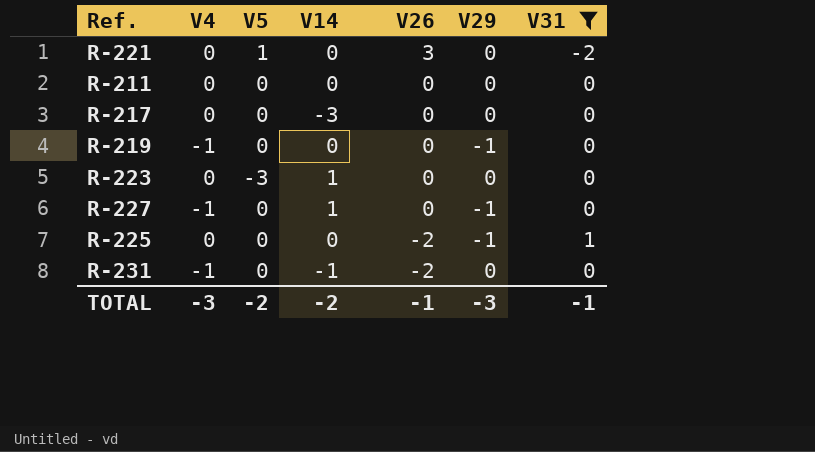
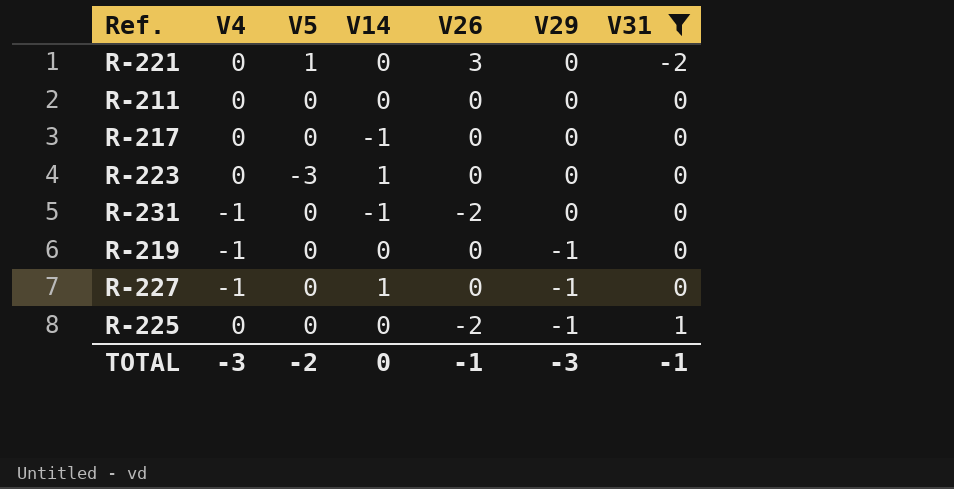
row order: V26 descending -> V29 descending
R-217 | V14: -3 -> -1
TOTAL | V14: -2 -> 0

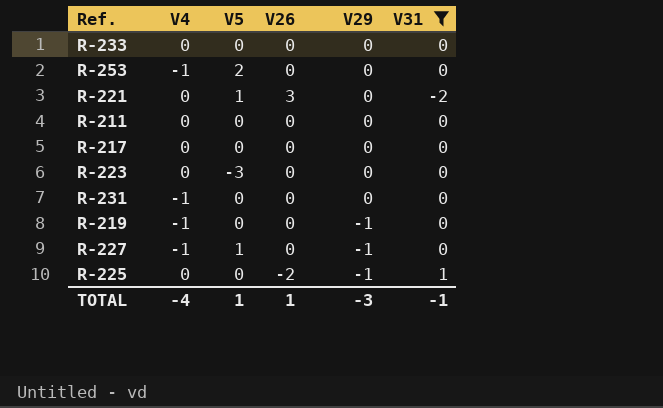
column V14 | position: 4 -> none
row R-233: none -> 0 | 0 | 0 | 0 | 0
row R-253: none -> -1 | 2 | 0 | 0 | 0
R-231 | V26: -2 -> 0
R-227 | V5: 0 -> 1
TOTAL | V4: -3 -> -4
TOTAL | V5: -2 -> 1
TOTAL | V26: -1 -> 1

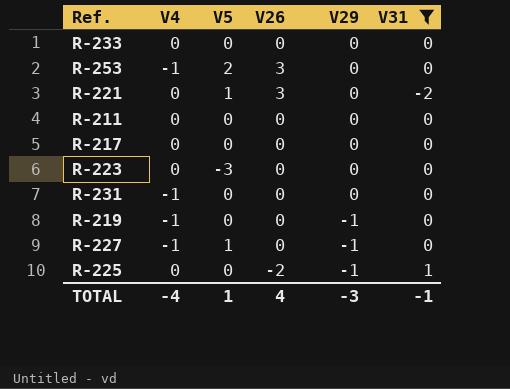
R-253 | V26: 0 -> 3
TOTAL | V26: 1 -> 4

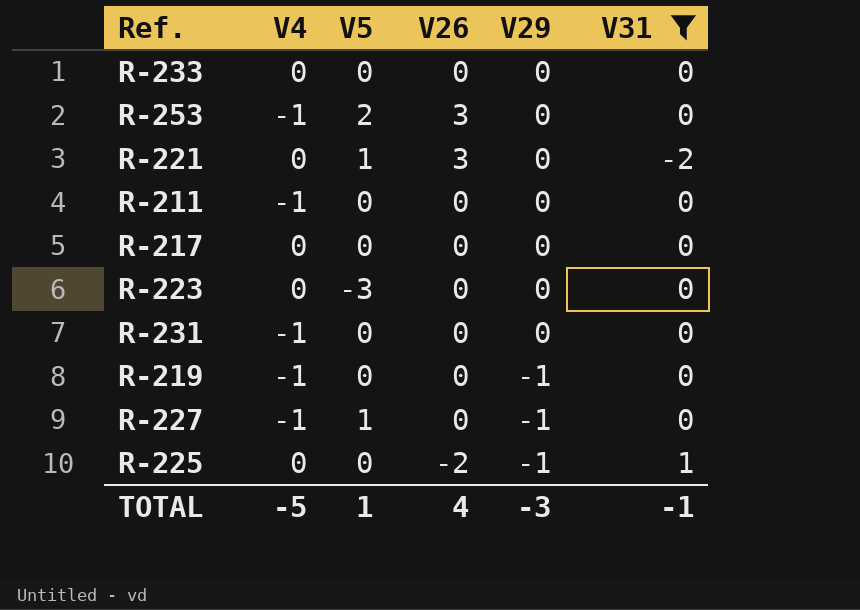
R-211 | V4: 0 -> -1
TOTAL | V4: -4 -> -5

